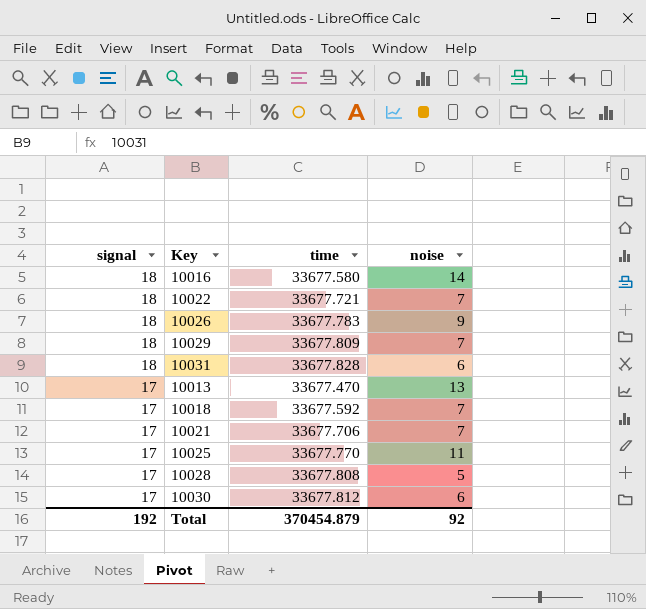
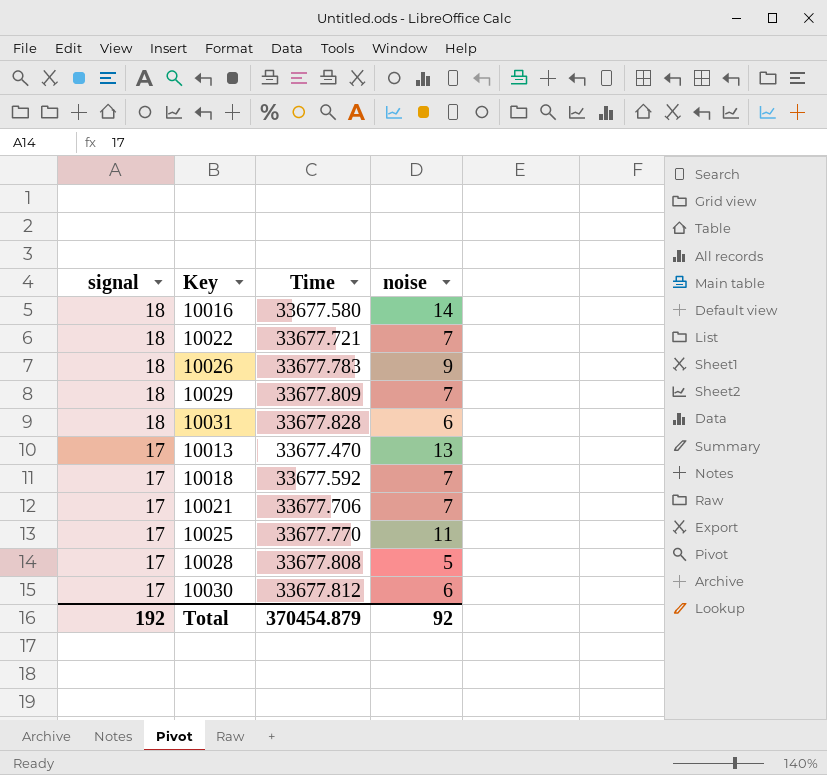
column name: time -> Time

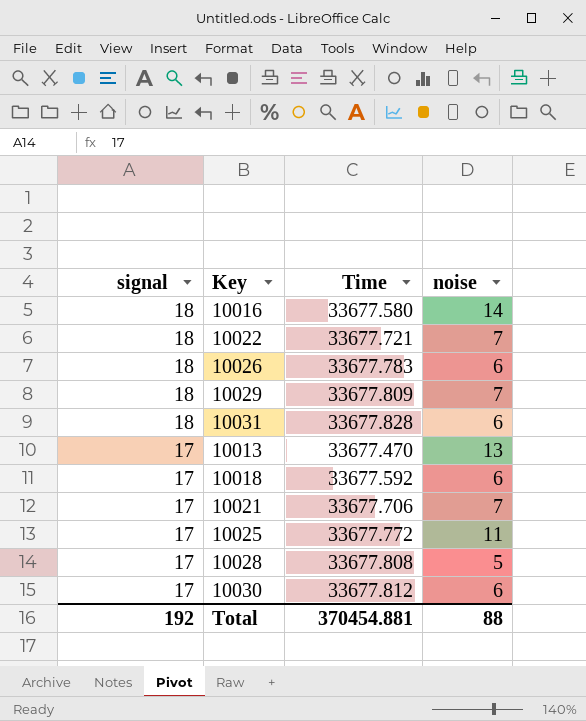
10026 | noise: 9 -> 6
10018 | noise: 7 -> 6
10025 | Time: 33677.770 -> 33677.772
Total | Time: 370454.879 -> 370454.881
Total | noise: 92 -> 88

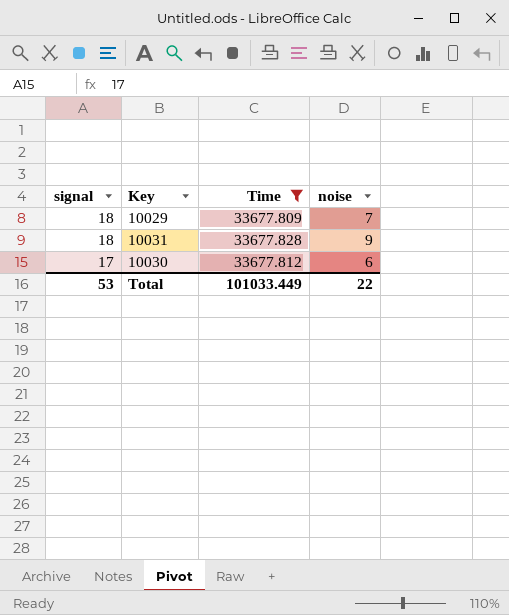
filter: none -> Time >= 33677.809
10031 | noise: 6 -> 9
Total | signal: 192 -> 53
Total | Time: 370454.881 -> 101033.449
Total | noise: 88 -> 22

